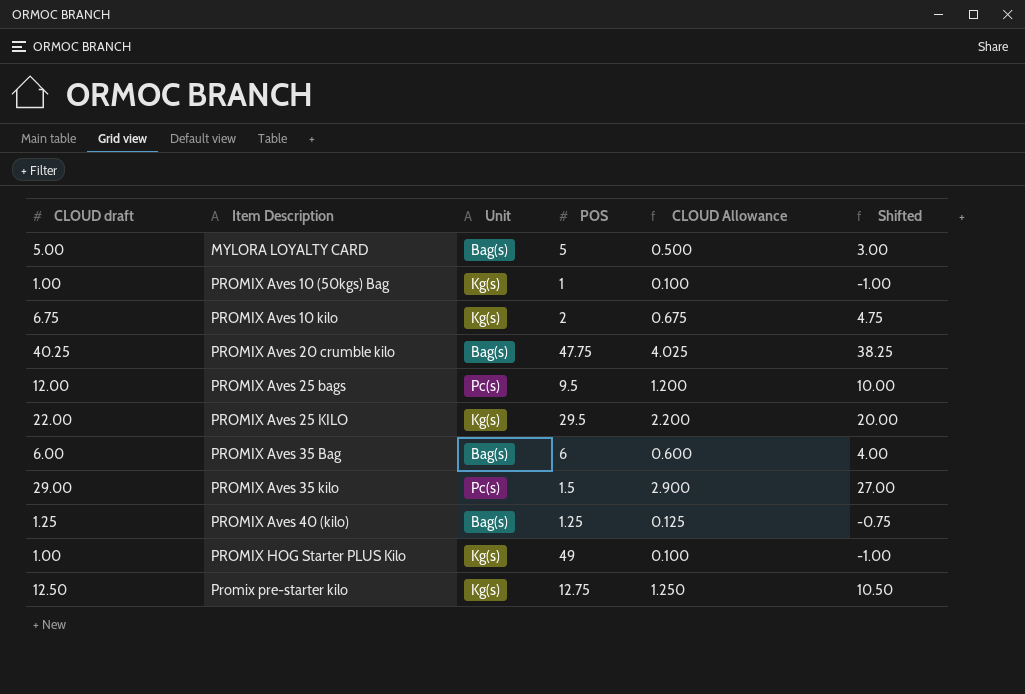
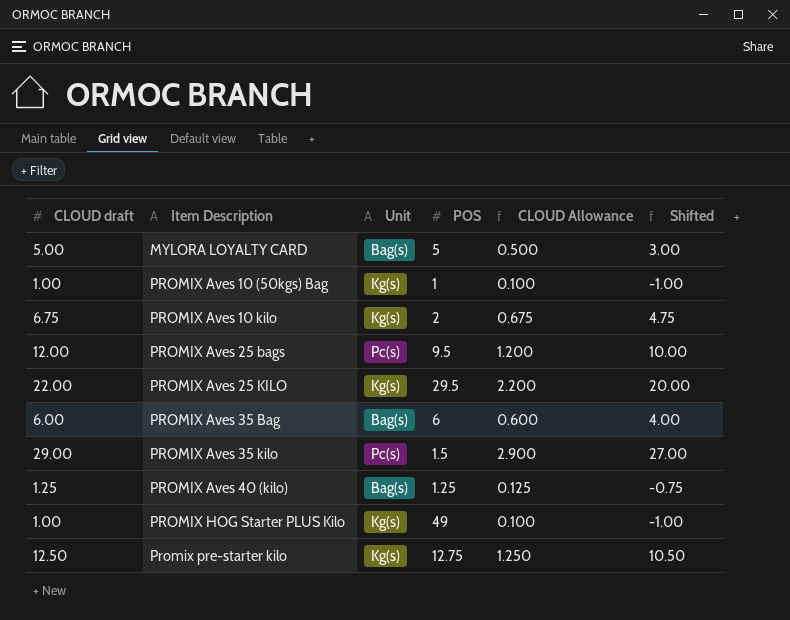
row PROMIX Aves 20 crumble kilo: 40.25 | Bag(s) | 47.75 | 4.025 | 38.25 -> none

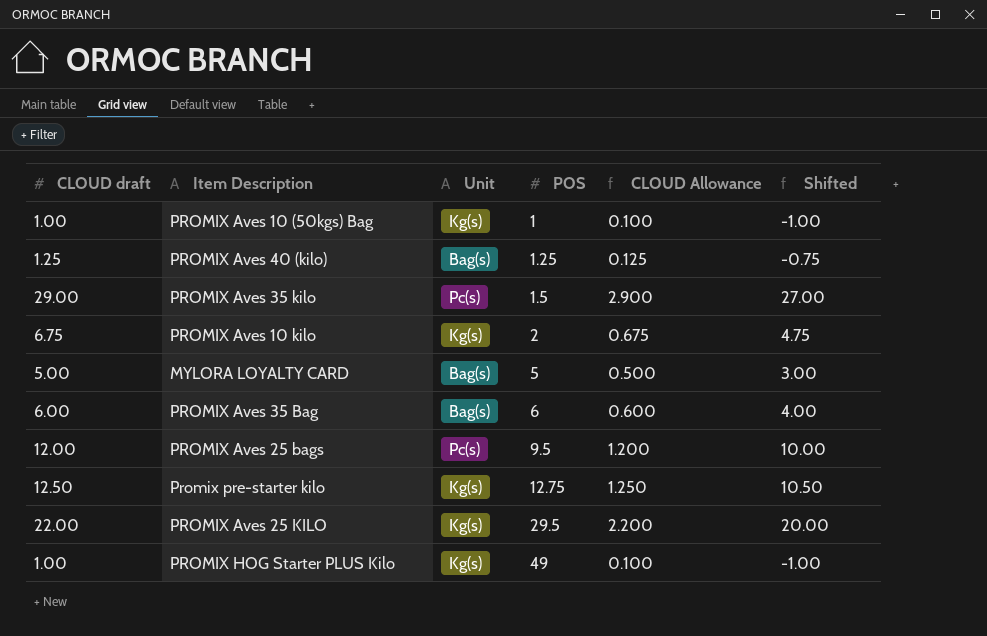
row order: Item Description ascending -> POS ascending

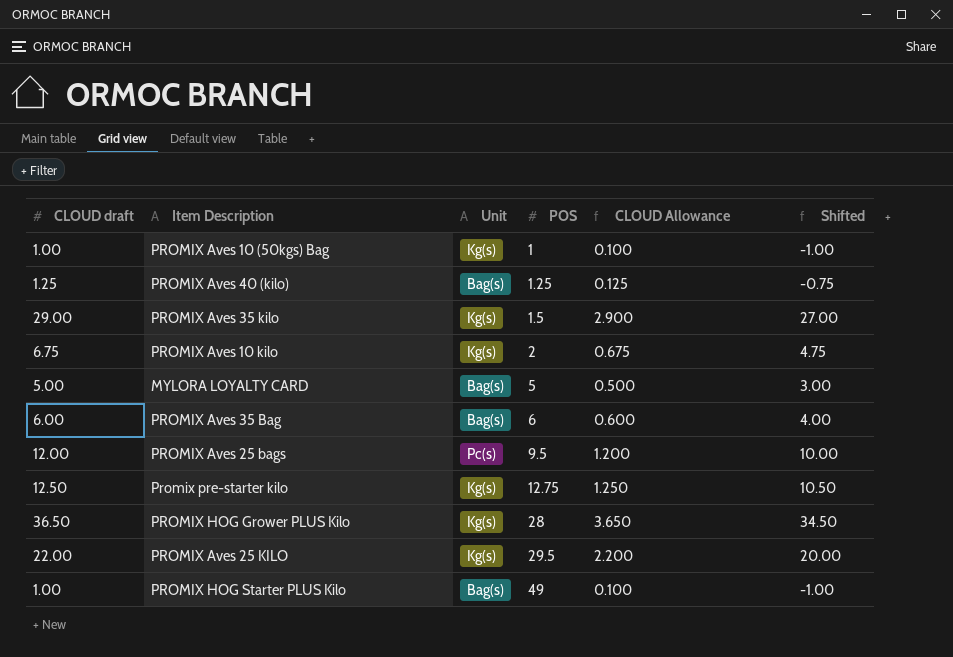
PROMIX Aves 35 kilo | Unit: Pc(s) -> Kg(s)
row PROMIX HOG Grower PLUS Kilo: none -> 36.50 | Kg(s) | 28 | 3.650 | 34.50
PROMIX HOG Starter PLUS Kilo | Unit: Kg(s) -> Bag(s)

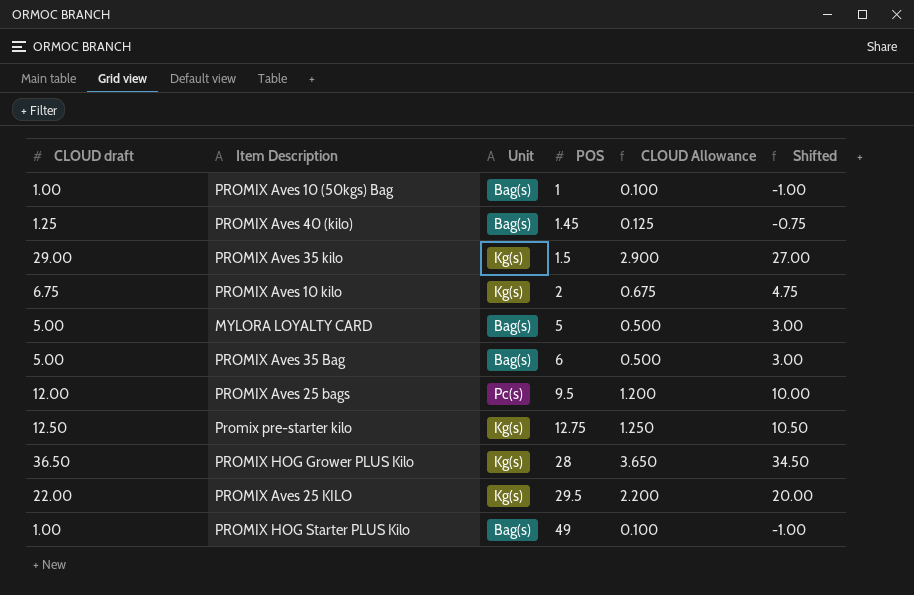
PROMIX Aves 10 (50kgs) Bag | Unit: Kg(s) -> Bag(s)
PROMIX Aves 40 (kilo) | POS: 1.25 -> 1.45
PROMIX Aves 35 Bag | CLOUD draft: 6.00 -> 5.00
PROMIX Aves 35 Bag | CLOUD Allowance: 0.600 -> 0.500
PROMIX Aves 35 Bag | Shifted: 4.00 -> 3.00

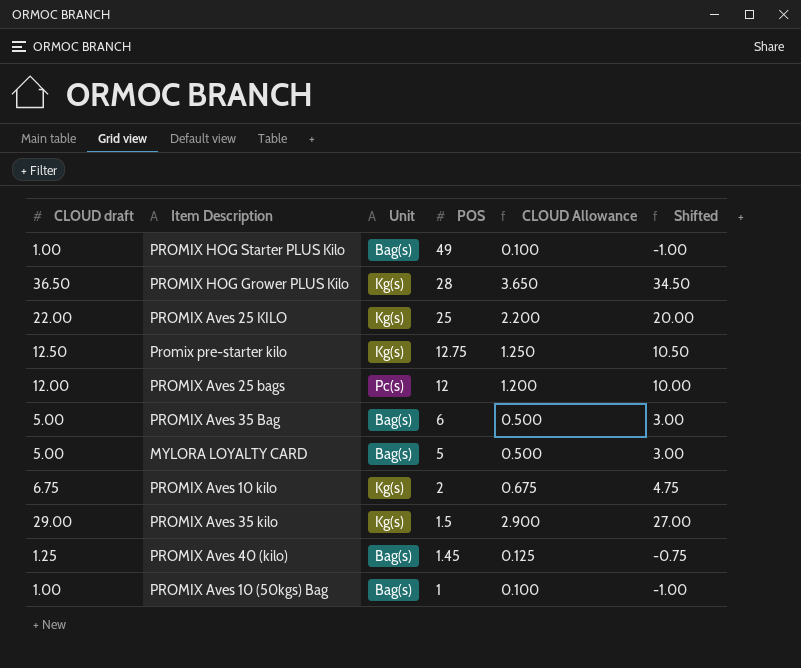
row order: POS ascending -> POS descending
PROMIX Aves 25 KILO | POS: 29.5 -> 25
PROMIX Aves 25 bags | POS: 9.5 -> 12

